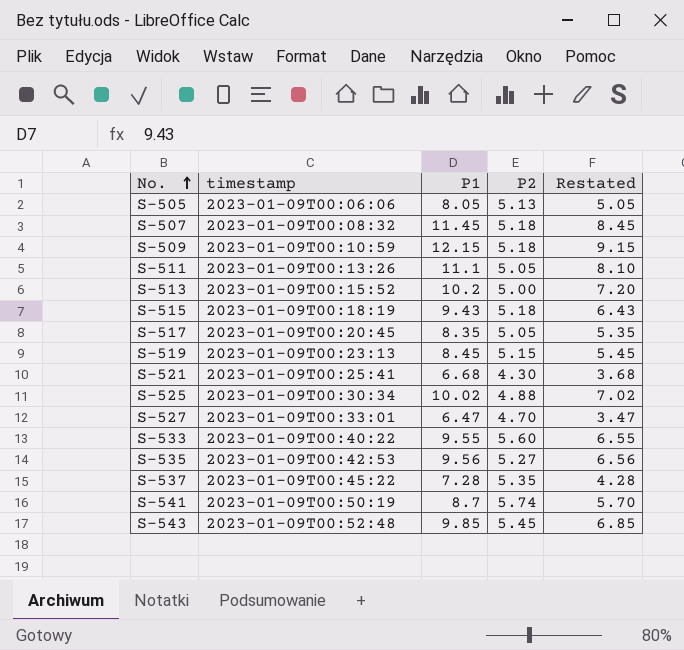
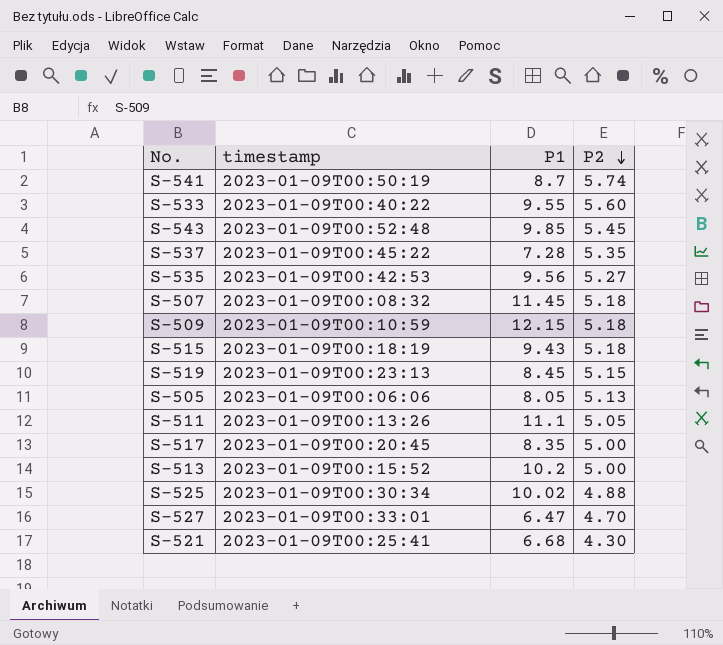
row order: No. ascending -> P2 descending
column Restated | formula: [P1] - 3 -> none
S-517 | P2: 5.05 -> 5.00

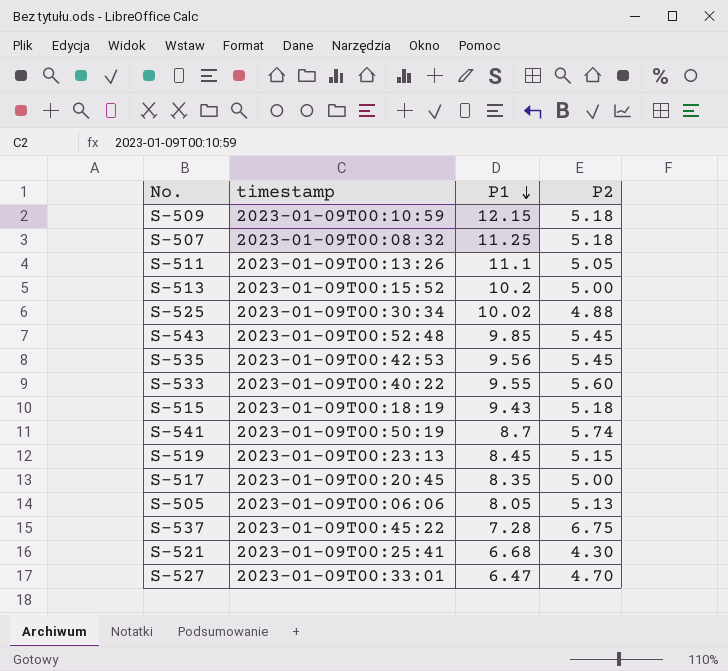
row order: P2 descending -> P1 descending
S-507 | P1: 11.45 -> 11.25
S-535 | P2: 5.27 -> 5.45
S-537 | P2: 5.35 -> 6.75

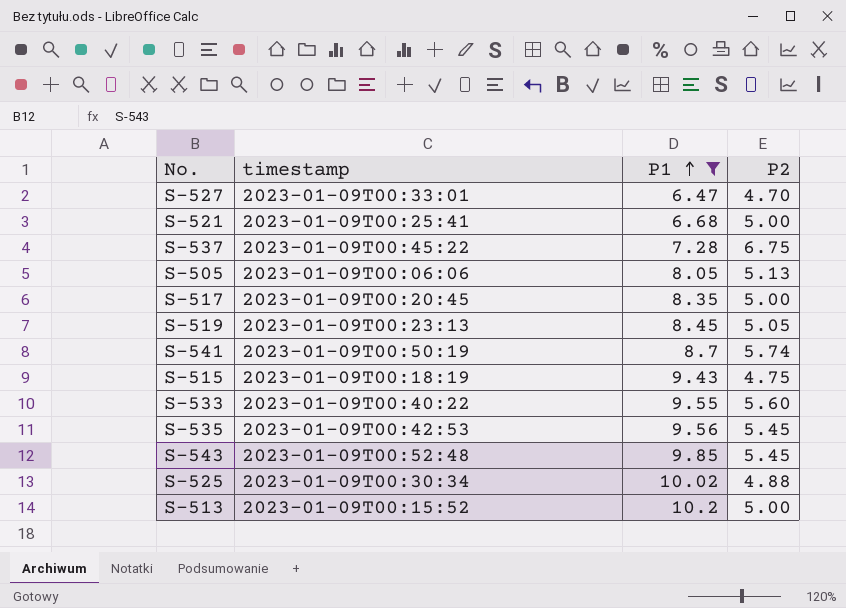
filter: none -> P1 <= 10.2
row order: P1 descending -> P1 ascending
S-521 | P2: 4.30 -> 5.00
S-519 | P2: 5.15 -> 5.05
S-515 | P2: 5.18 -> 4.75

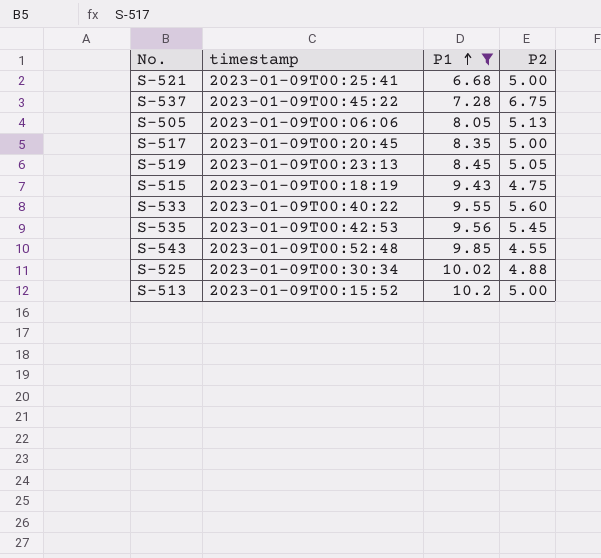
row S-527: 2023-01-09T00:33:01 | 6.47 | 4.70 -> none
row S-541: 2023-01-09T00:50:19 | 8.7 | 5.74 -> none
S-543 | P2: 5.45 -> 4.55

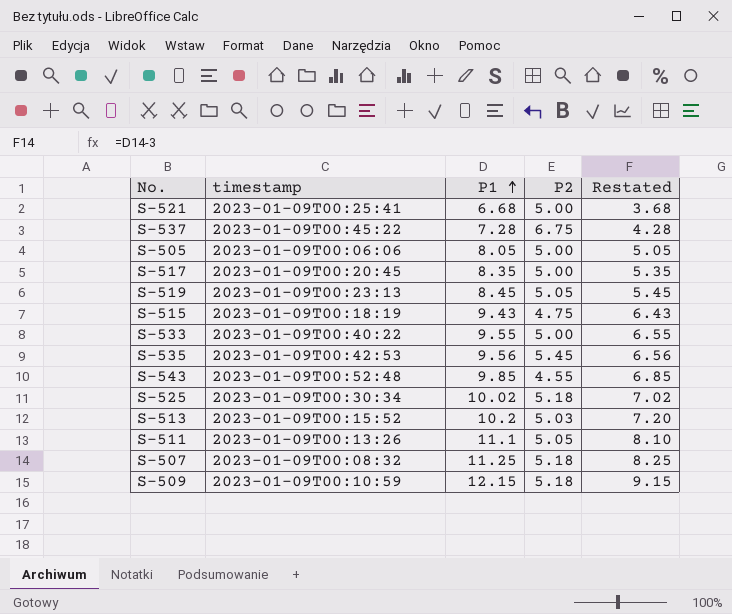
filter: P1 <= 10.2 -> none
column Restated | formula: none -> [P1] - 3
S-505 | P2: 5.13 -> 5.00
S-533 | P2: 5.60 -> 5.00
S-525 | P2: 4.88 -> 5.18
S-513 | P2: 5.00 -> 5.03

